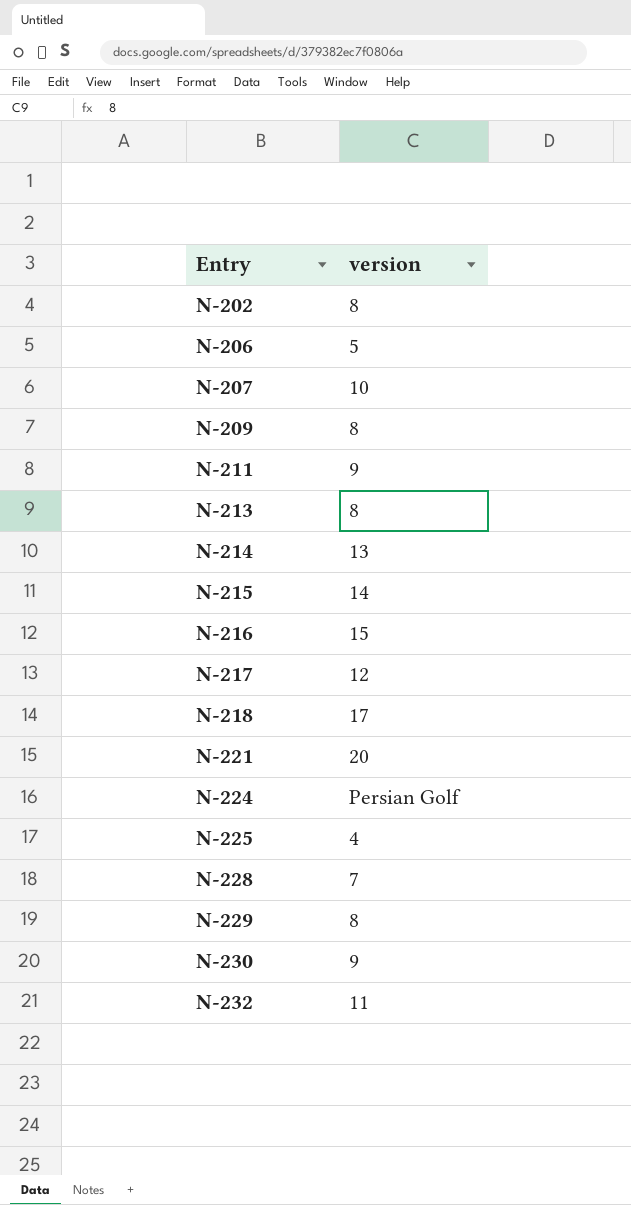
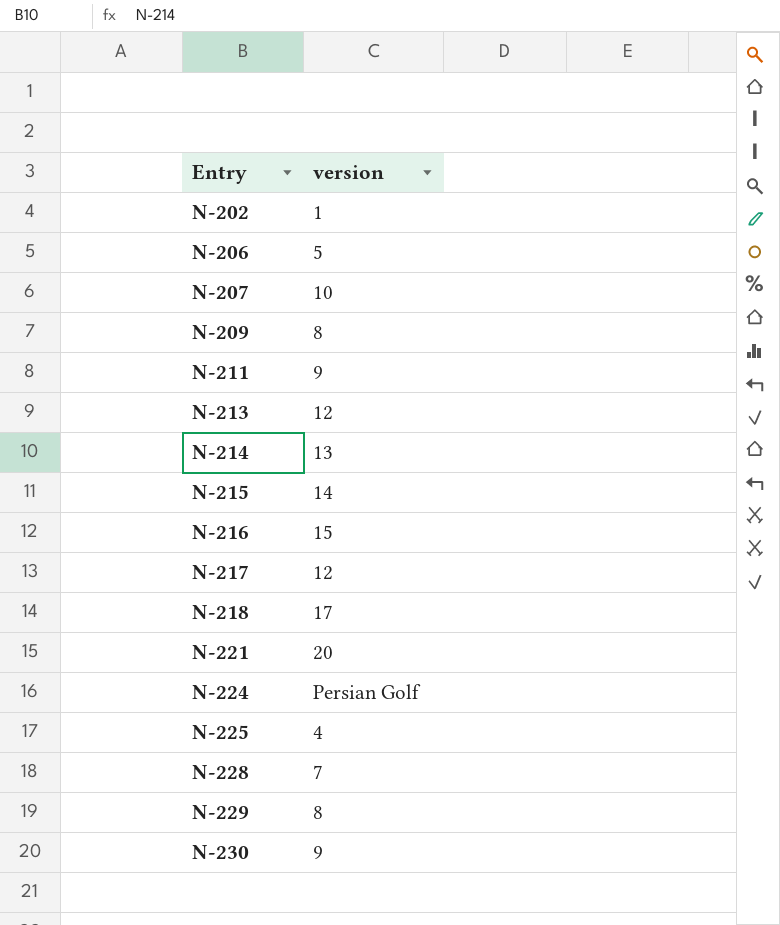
row N-232: 11 -> none
N-202 | version: 8 -> 1
N-213 | version: 8 -> 12

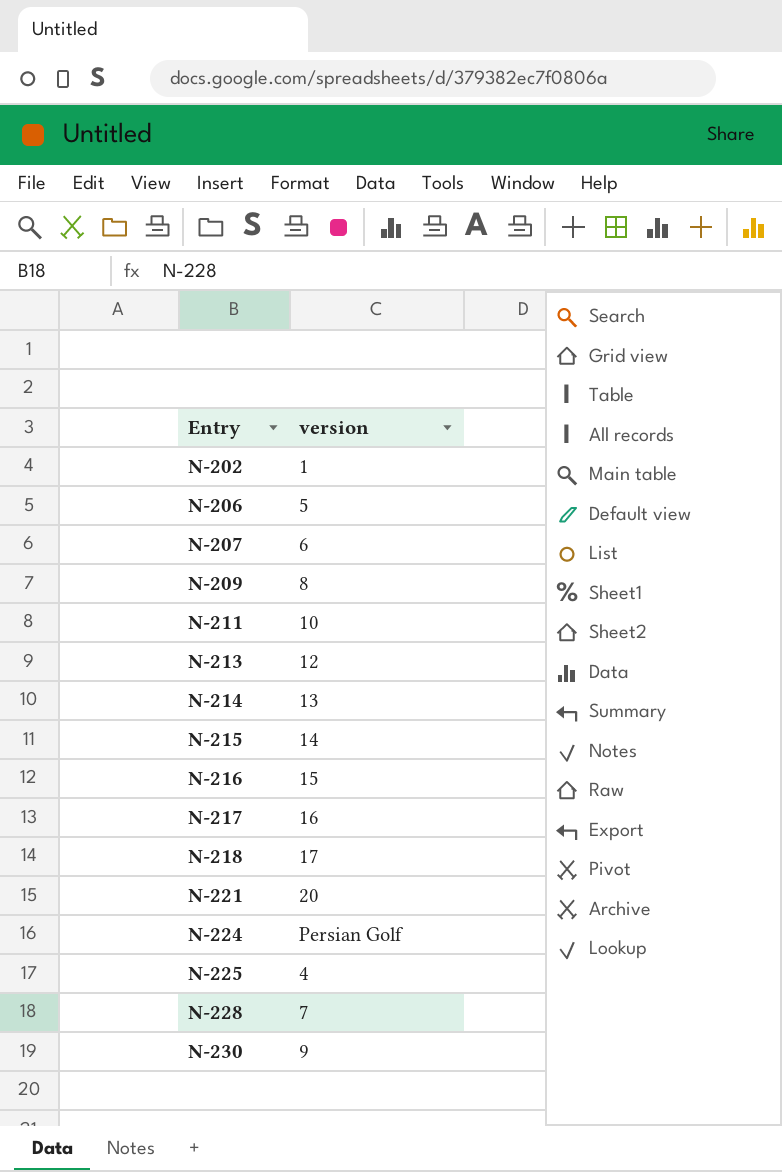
row N-229: 8 -> none
N-207 | version: 10 -> 6
N-211 | version: 9 -> 10
N-217 | version: 12 -> 16

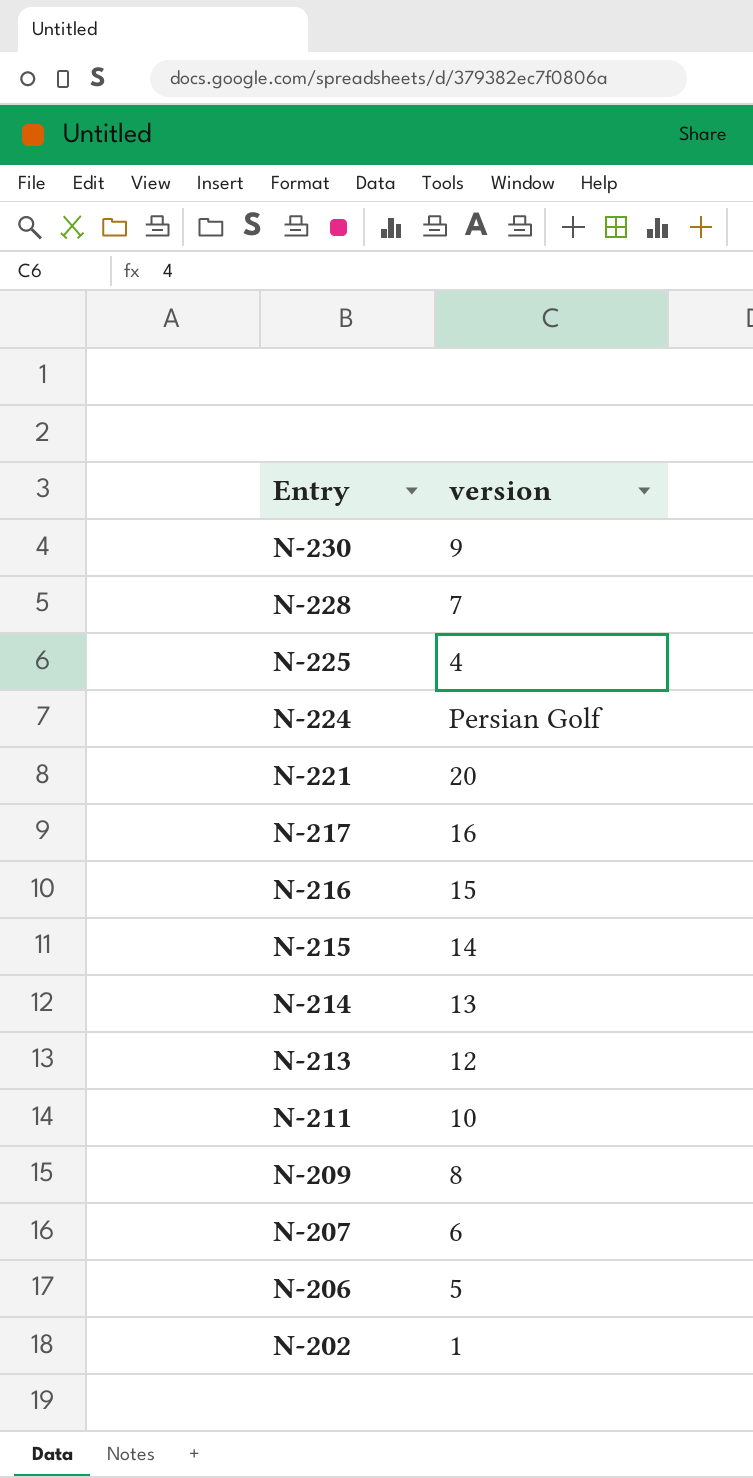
row order: Entry ascending -> Entry descending
row N-218: 17 -> none

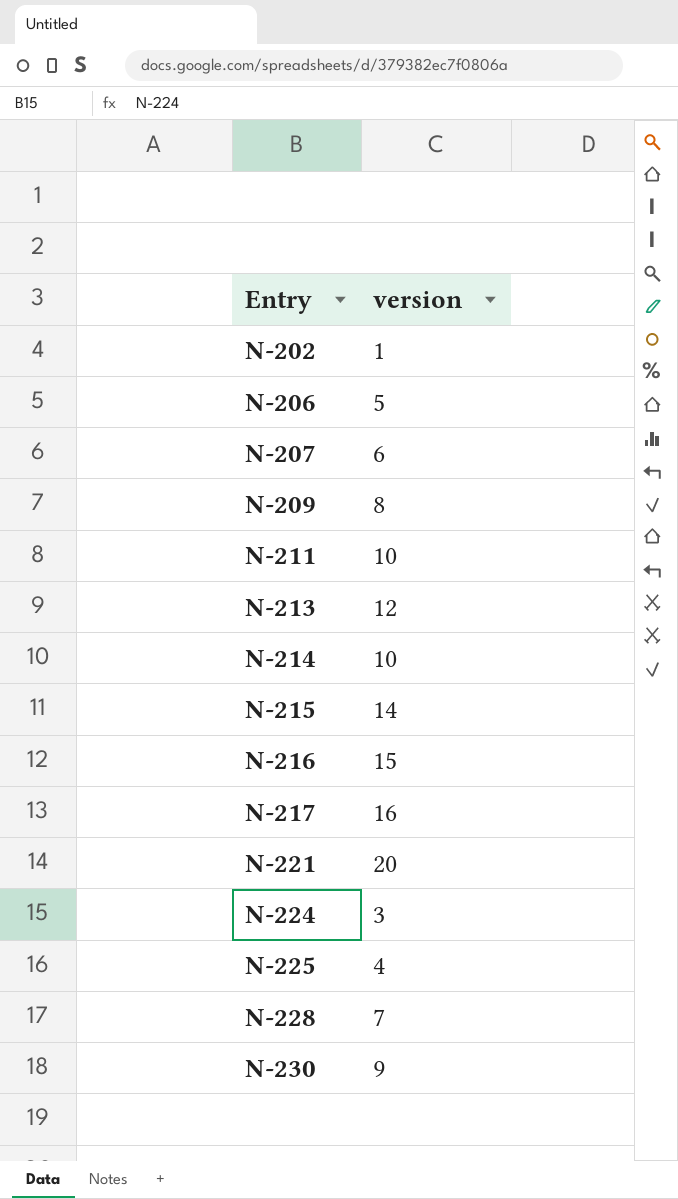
row order: Entry descending -> Entry ascending
N-214 | version: 13 -> 10
N-224 | version: Persian Golf -> 3

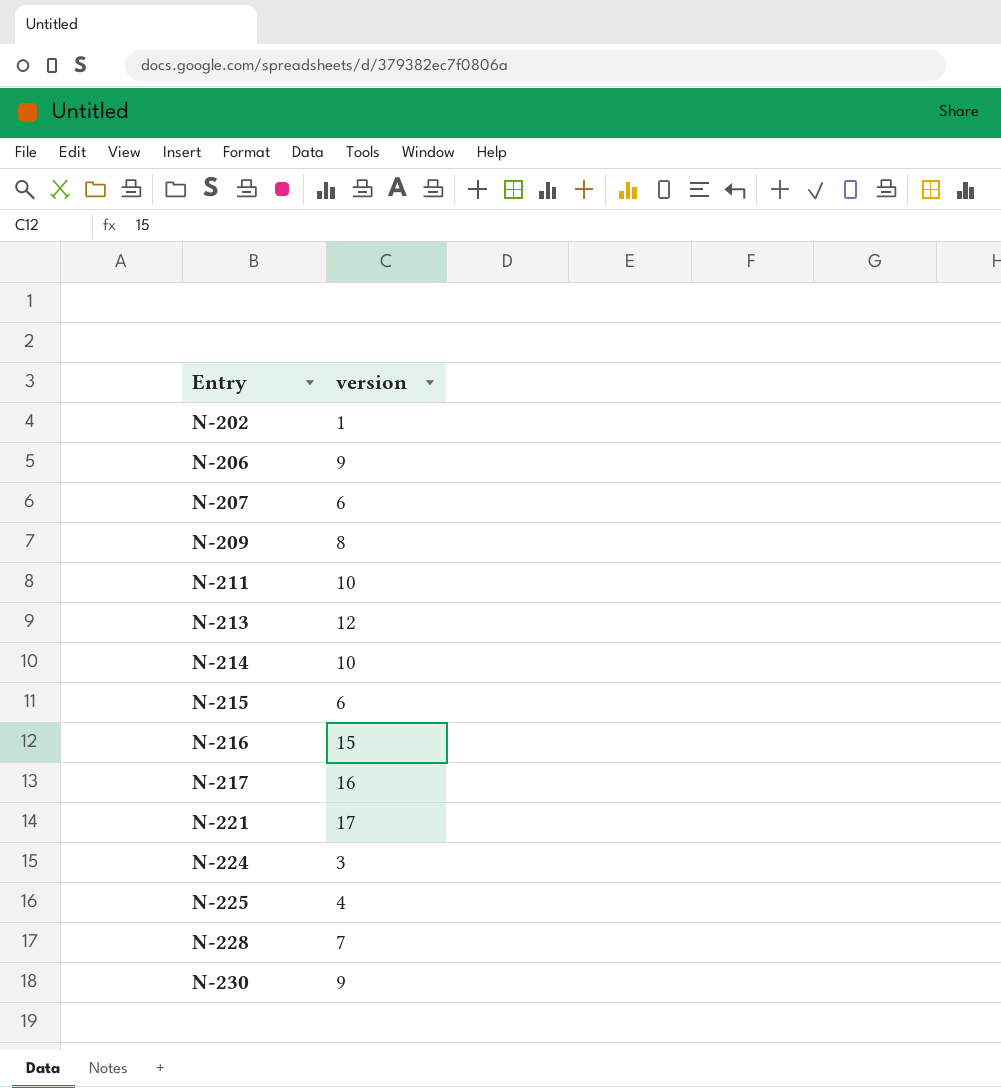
N-206 | version: 5 -> 9
N-215 | version: 14 -> 6
N-221 | version: 20 -> 17

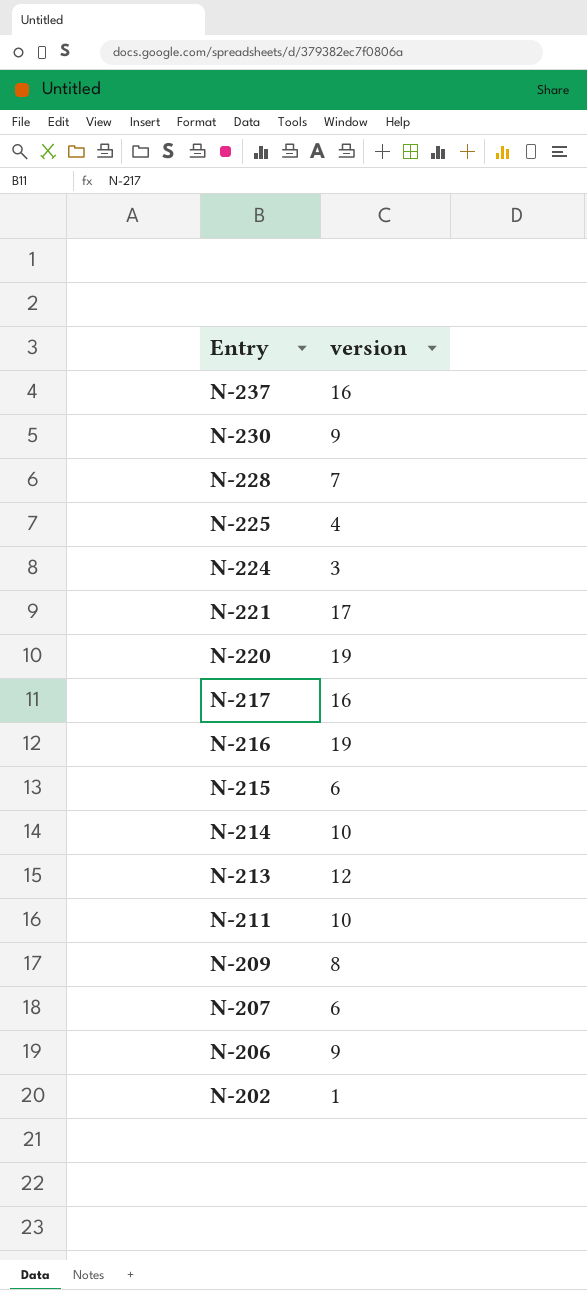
row order: Entry ascending -> Entry descending
row N-237: none -> 16
row N-220: none -> 19
N-216 | version: 15 -> 19

